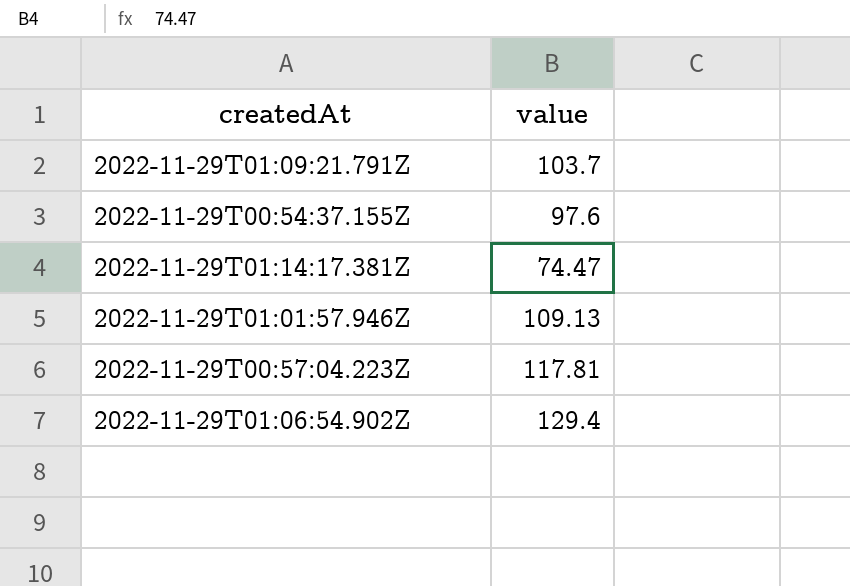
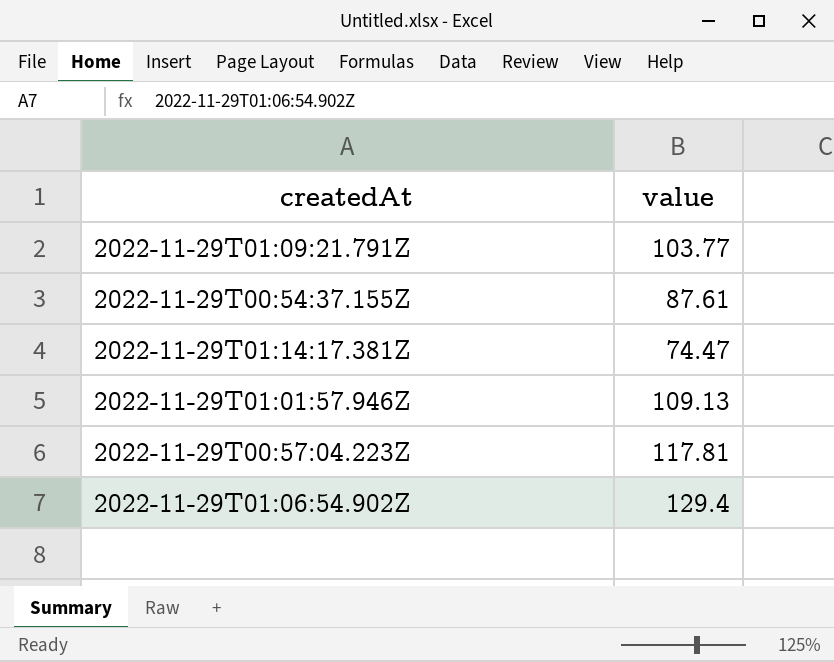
2022-11-29T01:09:21.791Z | value: 103.7 -> 103.77
2022-11-29T00:54:37.155Z | value: 97.6 -> 87.61

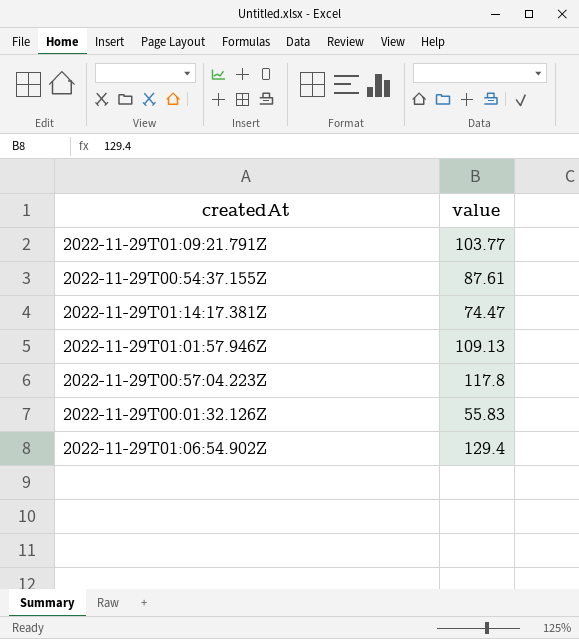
2022-11-29T00:57:04.223Z | value: 117.81 -> 117.8
row 2022-11-29T00:01:32.126Z: none -> 55.83

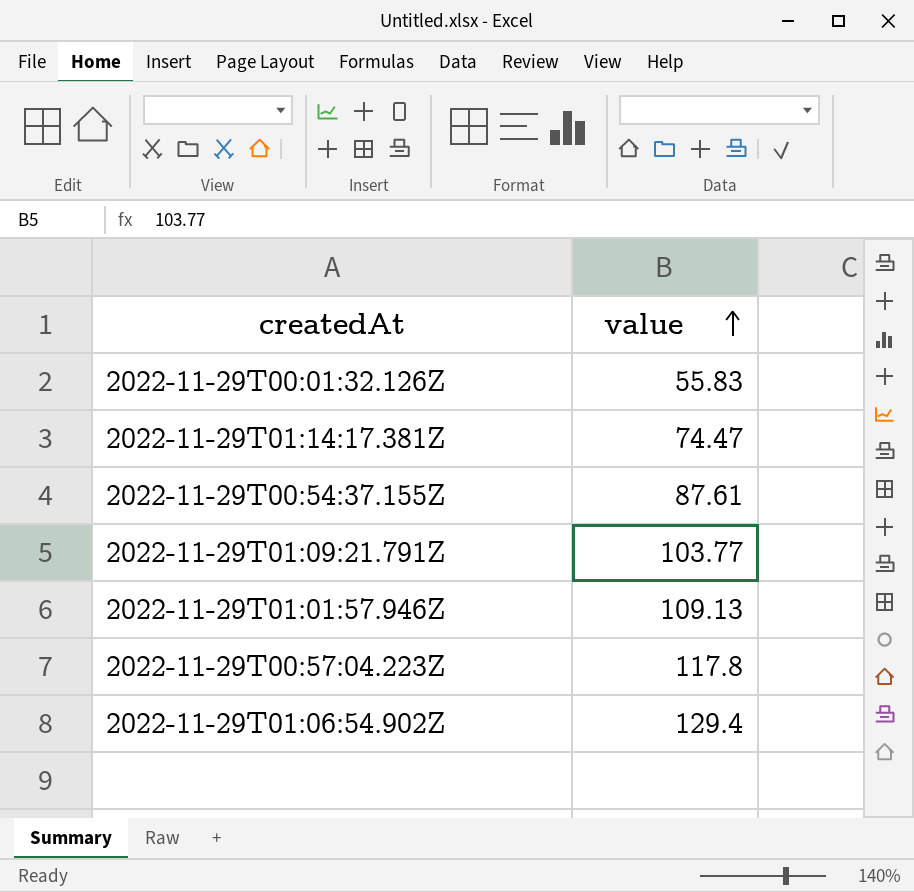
row order: none -> value ascending

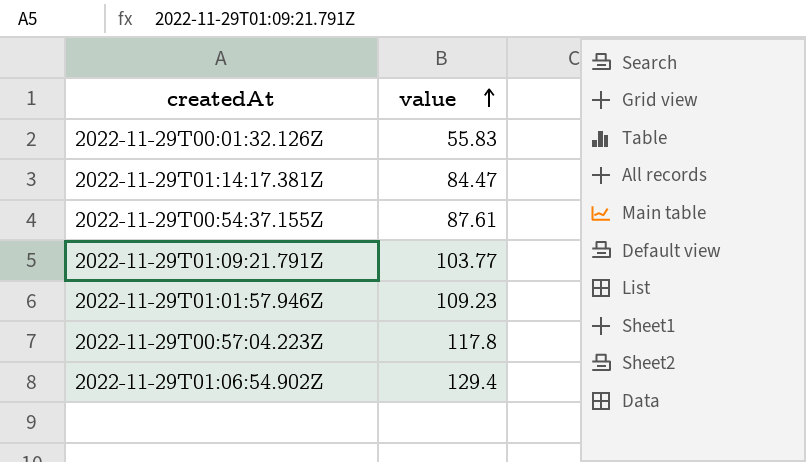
2022-11-29T01:14:17.381Z | value: 74.47 -> 84.47
2022-11-29T01:01:57.946Z | value: 109.13 -> 109.23

